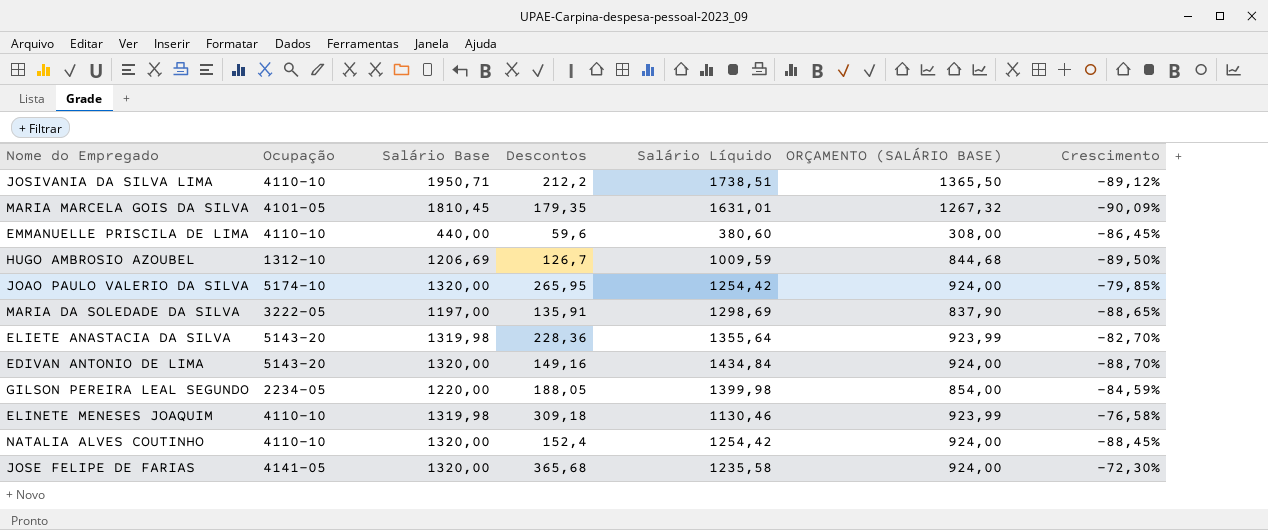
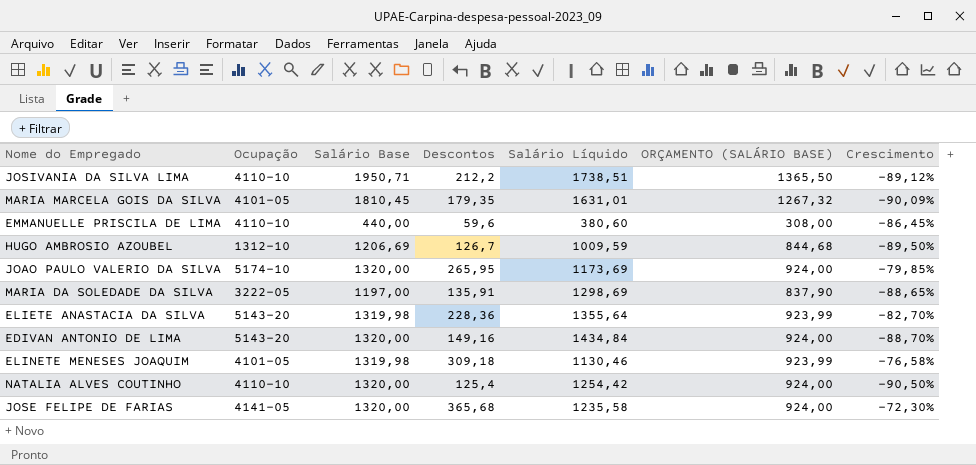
row GILSON PEREIRA LEAL SEGUNDO: 2234-05 | 1220,00 | 188,05 | 1399,98 | 854,00 | -84,59% -> none
JOAO PAULO VALERIO DA SILVA | Salário Líquido: 1254,42 -> 1173,69
ELINETE MENESES JOAQUIM | Ocupação: 4110-10 -> 4101-05
NATALIA ALVES COUTINHO | Descontos: 152,4 -> 125,4
NATALIA ALVES COUTINHO | Crescimento: -88,45% -> -90,50%

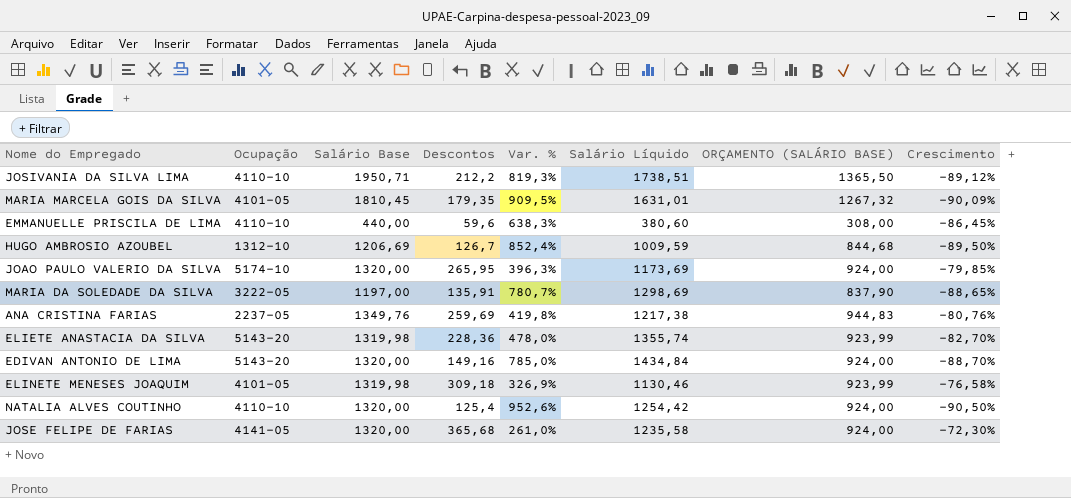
column Var. % | formula: none -> ([Salário Base] - [Descontos]) / [Descontos]
row ANA CRISTINA FARIAS: none -> 2237-05 | 1349,76 | 259,69 | 419,8% | 1217,38 | 944,83 | -80,76%
ELIETE ANASTACIA DA SILVA | Salário Líquido: 1355,64 -> 1355,74

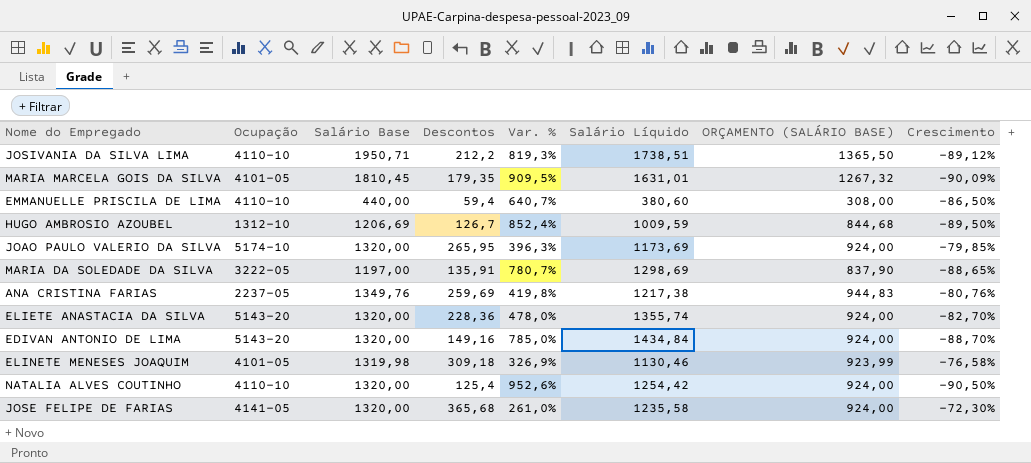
EMMANUELLE PRISCILA DE LIMA | Descontos: 59,6 -> 59,4
EMMANUELLE PRISCILA DE LIMA | Var. %: 638,3% -> 640,7%
EMMANUELLE PRISCILA DE LIMA | Crescimento: -86,45% -> -86,50%
ELIETE ANASTACIA DA SILVA | Salário Base: 1319,98 -> 1320,00
ELIETE ANASTACIA DA SILVA | ORÇAMENTO (SALÁRIO BASE): 923,99 -> 924,00

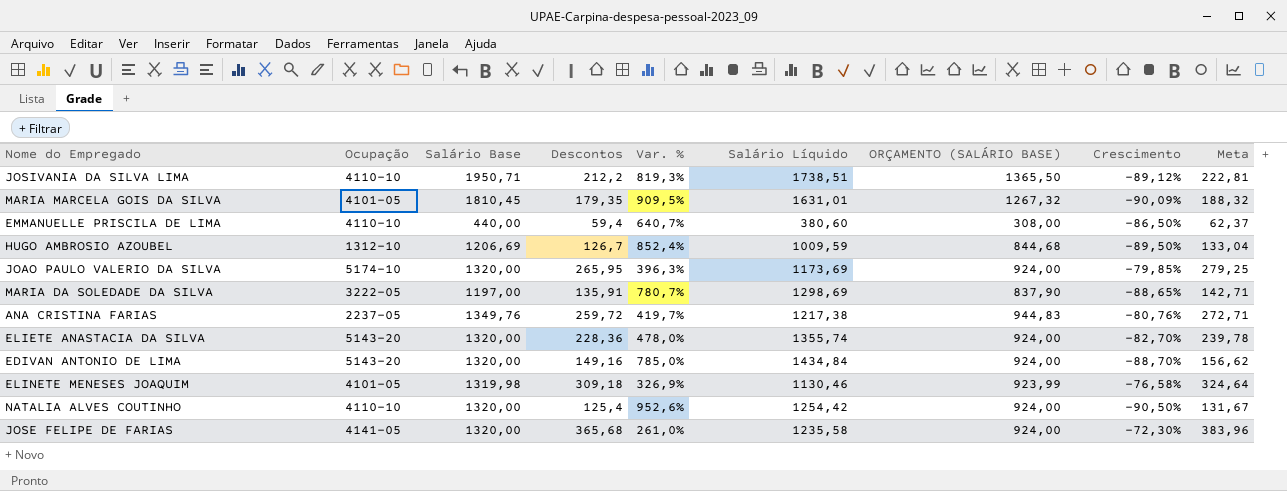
column Meta | formula: none -> [Descontos] * 1,05
ANA CRISTINA FARIAS | Descontos: 259,69 -> 259,72
ANA CRISTINA FARIAS | Var. %: 419,8% -> 419,7%

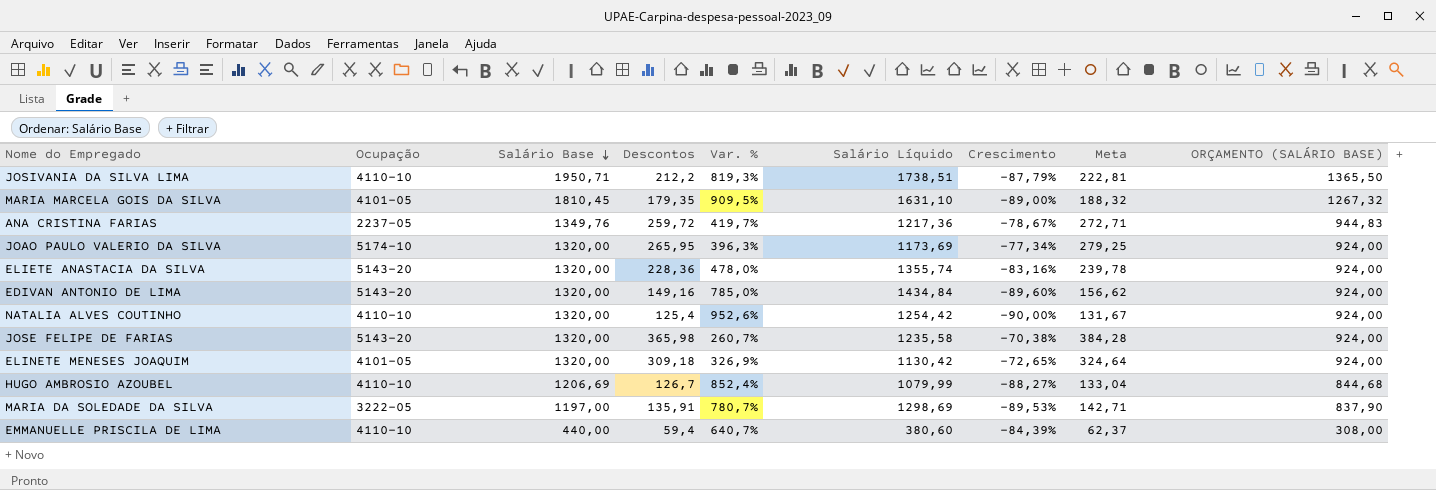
row order: none -> Salário Base descending
column Crescimento | formula: ([Descontos] - [Salário Base]) / [Salário Base] -> ([Descontos] - [Salário Líquido]) / [Salário Líquido]
column ORÇAMENTO (SALÁRIO BASE) | position: 7 -> 9
MARIA MARCELA GOIS DA SILVA | Salário Líquido: 1631,01 -> 1631,10
ANA CRISTINA FARIAS | Salário Líquido: 1217,38 -> 1217,36
JOSE FELIPE DE FARIAS | Ocupação: 4141-05 -> 5143-20
JOSE FELIPE DE FARIAS | Descontos: 365,68 -> 365,98
JOSE FELIPE DE FARIAS | Var. %: 261,0% -> 260,7%
JOSE FELIPE DE FARIAS | Meta: 383,96 -> 384,28
ELINETE MENESES JOAQUIM | Salário Base: 1319,98 -> 1320,00
ELINETE MENESES JOAQUIM | Salário Líquido: 1130,46 -> 1130,42
ELINETE MENESES JOAQUIM | ORÇAMENTO (SALÁRIO BASE): 923,99 -> 924,00
HUGO AMBROSIO AZOUBEL | Ocupação: 1312-10 -> 4110-10
HUGO AMBROSIO AZOUBEL | Salário Líquido: 1009,59 -> 1079,99

